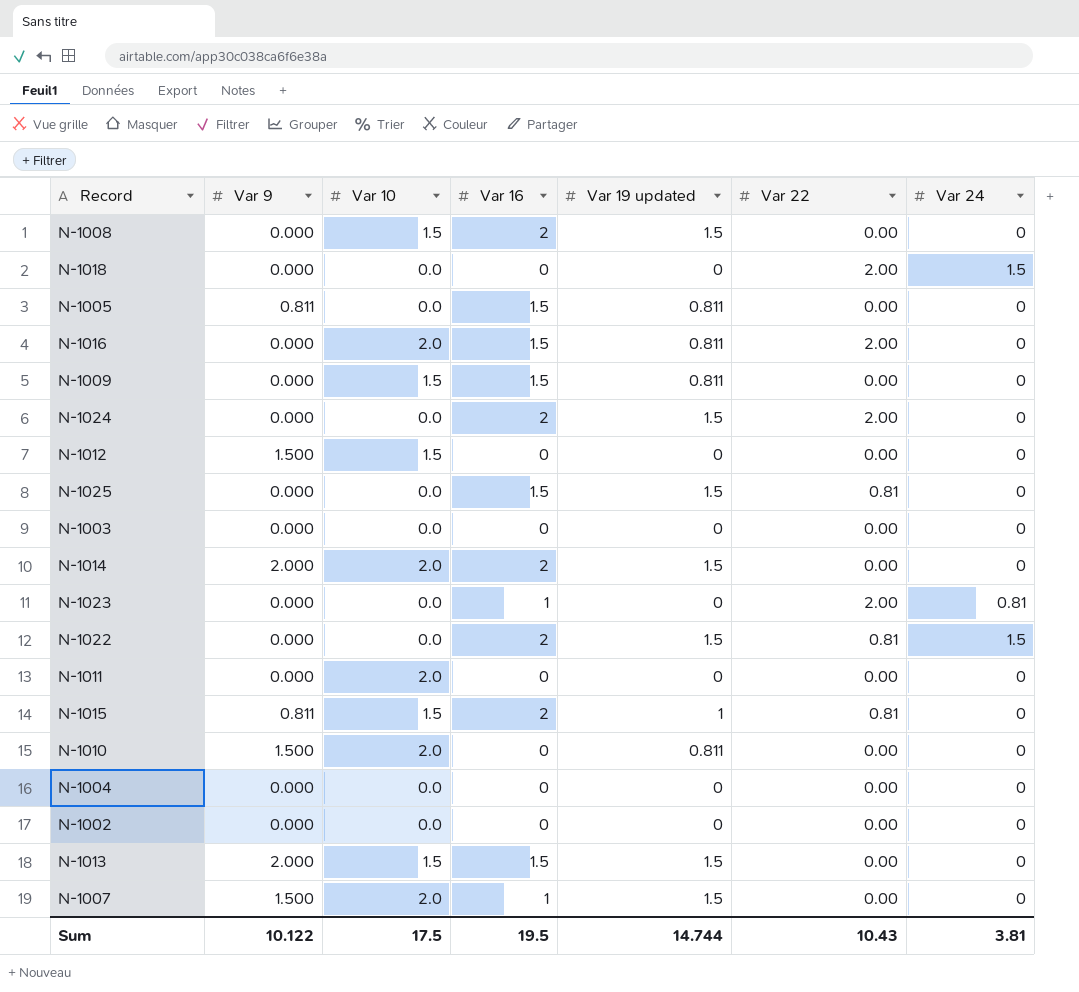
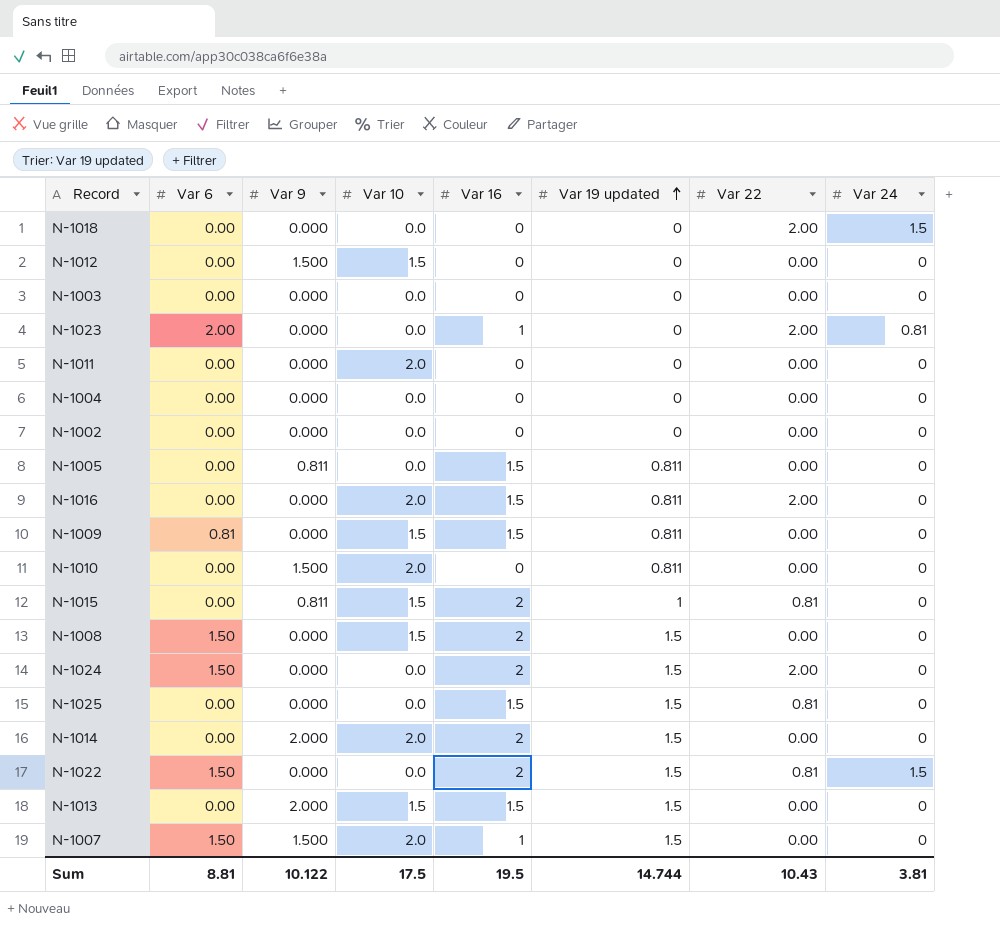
row order: none -> Var 19 updated ascending
column Var 6 | position: none -> 2

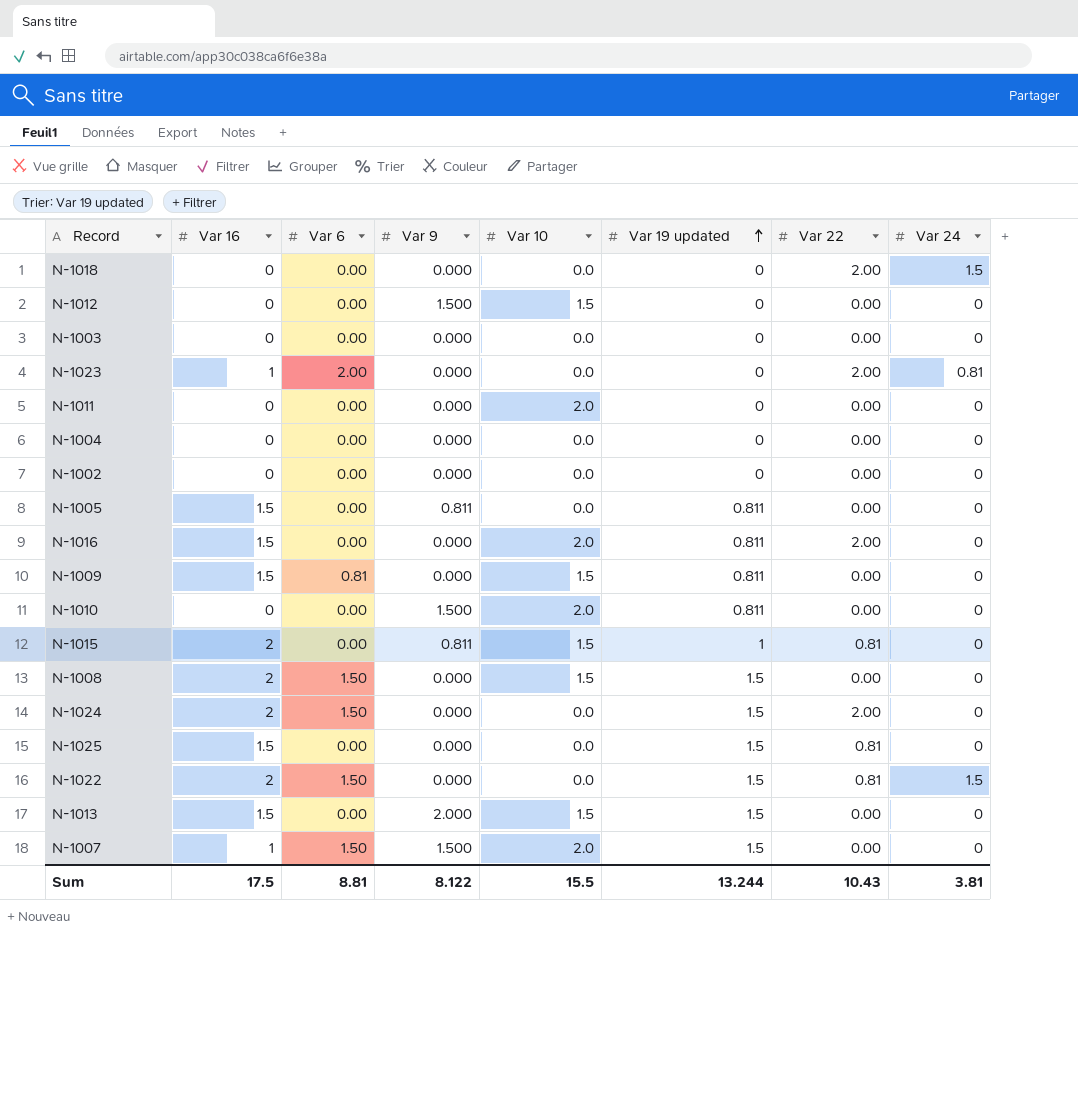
column Var 16 | position: 5 -> 2
row N-1014: 0.00 | 2.000 | 2.0 | 2 | 1.5 | 0.00 | 0 -> none
Sum | Var 16: 19.5 -> 17.5
Sum | Var 9: 10.122 -> 8.122
Sum | Var 10: 17.5 -> 15.5
Sum | Var 19 updated: 14.744 -> 13.244

